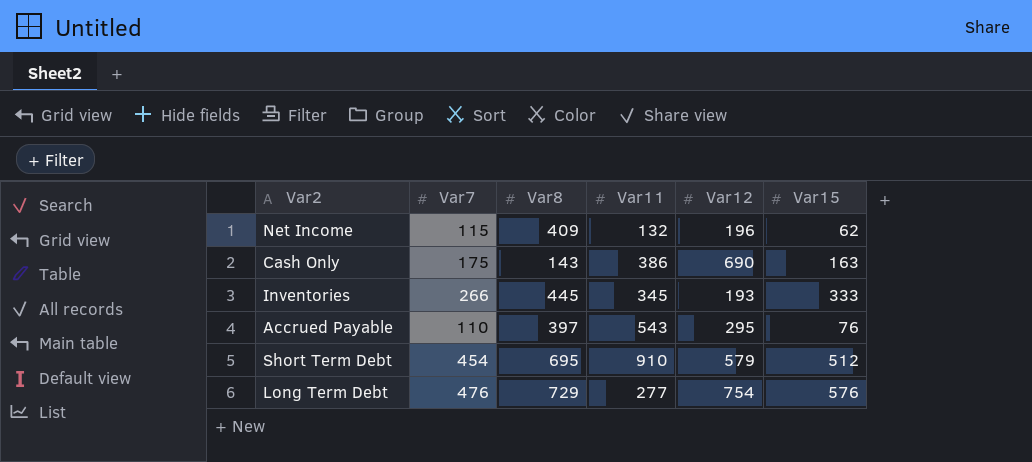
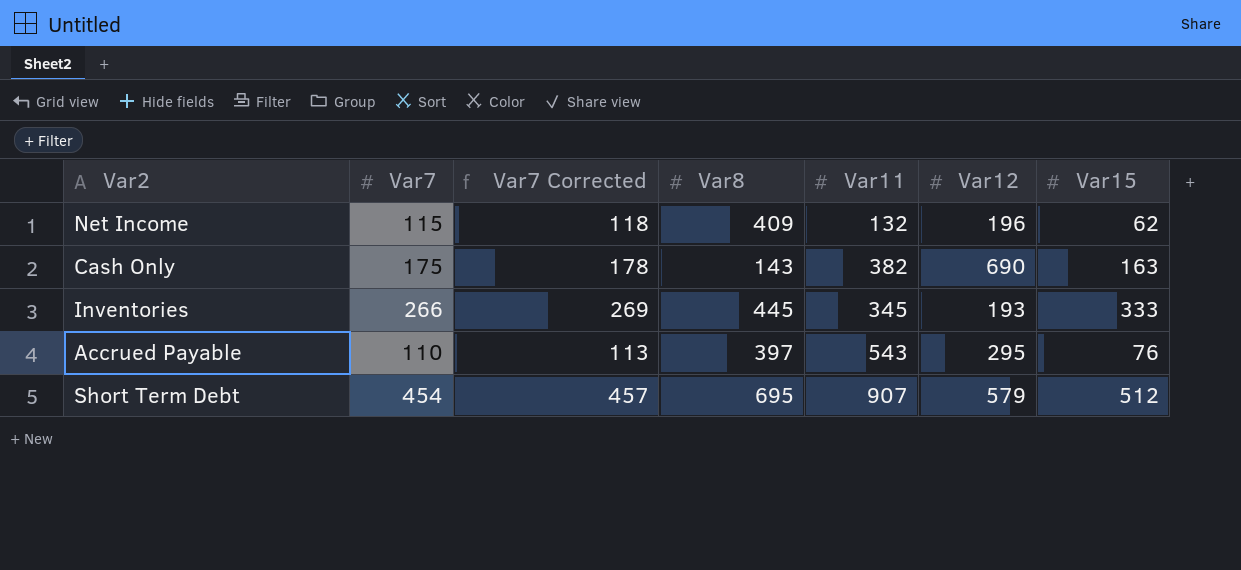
column Var7 Corrected | formula: none -> [Var7] + 3
row Long Term Debt: 476 | 729 | 277 | 754 | 576 -> none
Cash Only | Var11: 386 -> 382
Short Term Debt | Var11: 910 -> 907

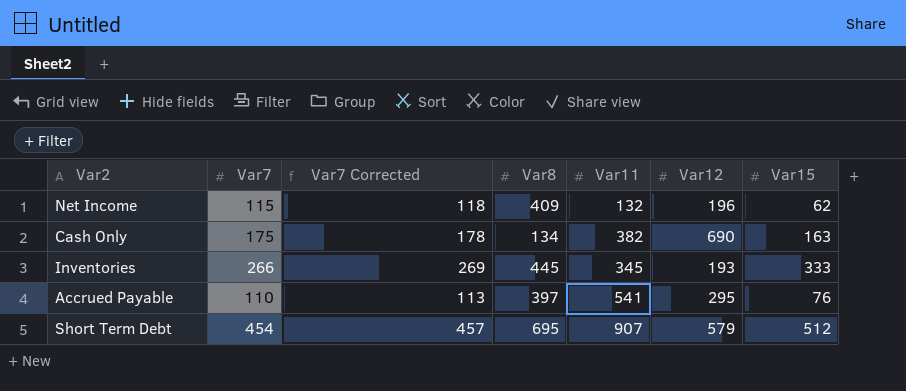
Cash Only | Var8: 143 -> 134
Accrued Payable | Var11: 543 -> 541

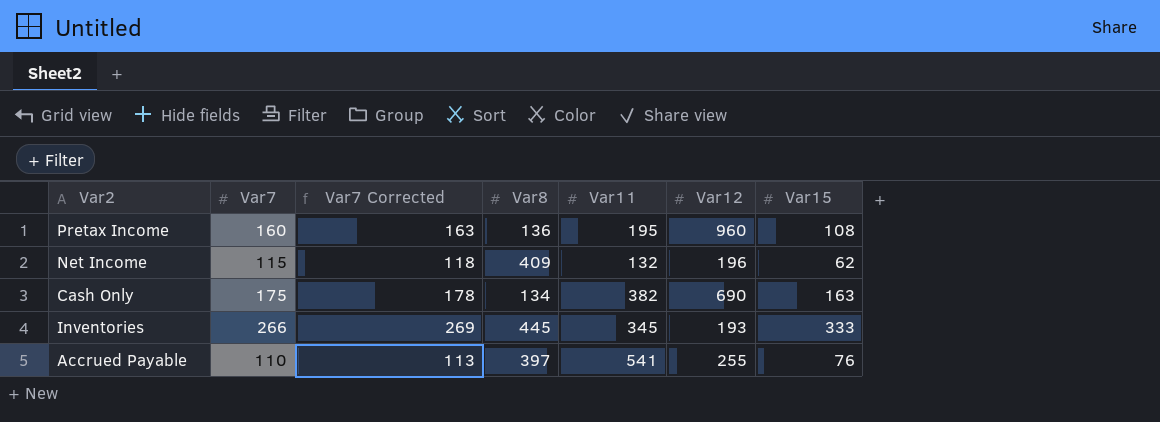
row Short Term Debt: 454 | 457 | 695 | 907 | 579 | 512 -> none
row Pretax Income: none -> 160 | 163 | 136 | 195 | 960 | 108
Accrued Payable | Var12: 295 -> 255

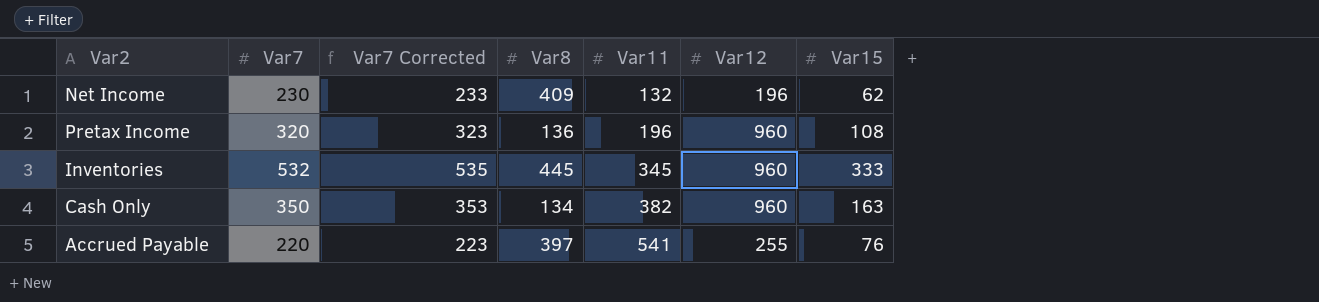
row order: none -> Var11 ascending
Net Income | Var7: 115 -> 230
Net Income | Var7 Corrected: 118 -> 233
Pretax Income | Var7: 160 -> 320
Pretax Income | Var7 Corrected: 163 -> 323
Pretax Income | Var11: 195 -> 196
Inventories | Var7: 266 -> 532
Inventories | Var7 Corrected: 269 -> 535
Inventories | Var12: 193 -> 960
Cash Only | Var7: 175 -> 350
Cash Only | Var7 Corrected: 178 -> 353
Cash Only | Var12: 690 -> 960
Accrued Payable | Var7: 110 -> 220
Accrued Payable | Var7 Corrected: 113 -> 223

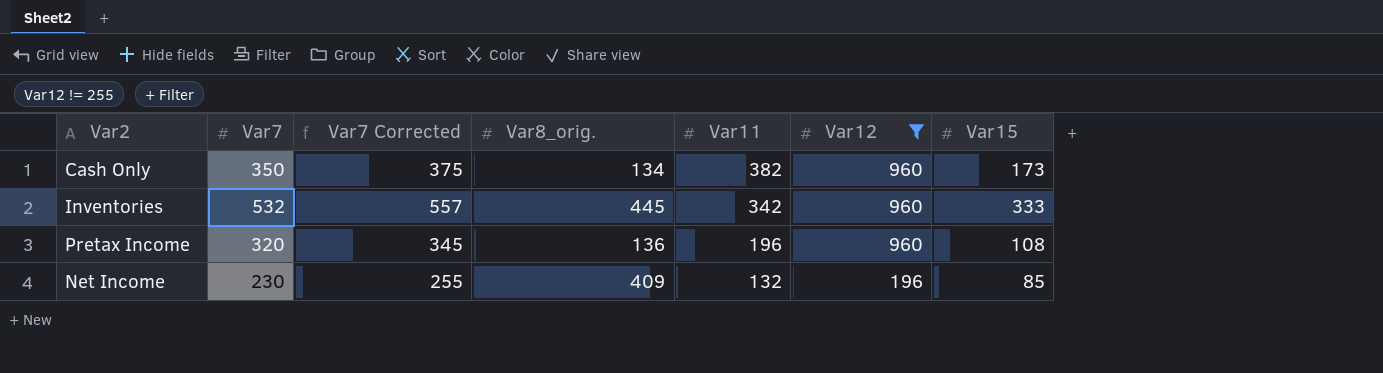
filter: none -> Var12 != 255
row order: Var11 ascending -> Var11 descending
column Var7 Corrected | formula: [Var7] + 3 -> [Var7] + 25
column name: Var8 -> Var8_orig.
Cash Only | Var15: 163 -> 173
Inventories | Var11: 345 -> 342
Net Income | Var15: 62 -> 85

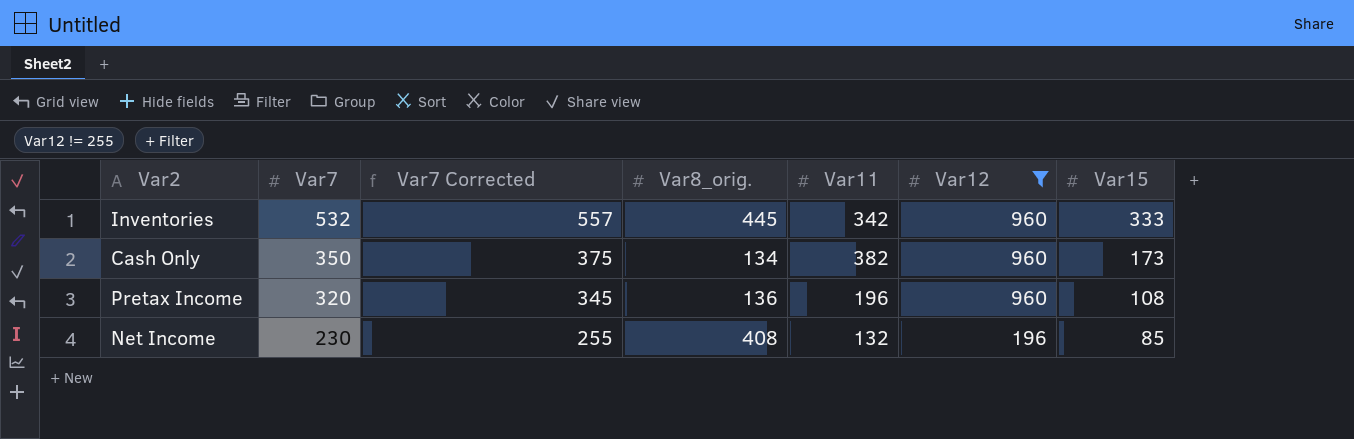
row order: Var11 descending -> Var7 descending
Net Income | Var8_orig.: 409 -> 408

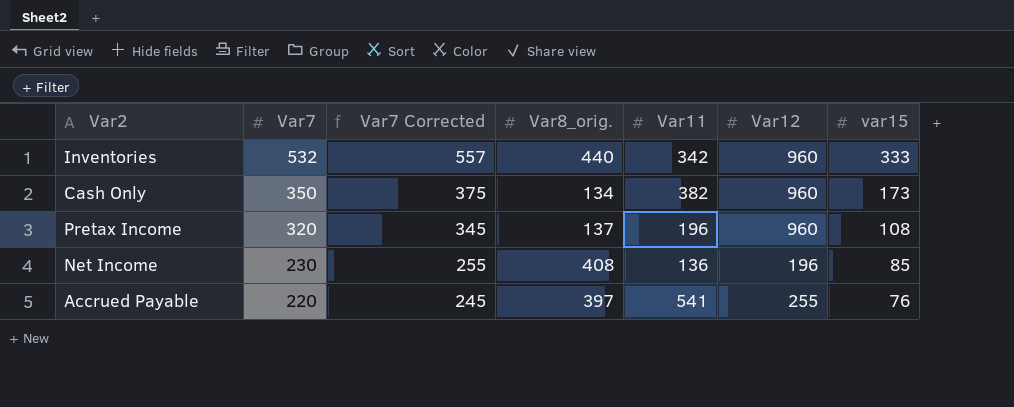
filter: Var12 != 255 -> none
column name: Var15 -> var15
Inventories | Var8_orig.: 445 -> 440
Pretax Income | Var8_orig.: 136 -> 137
Net Income | Var11: 132 -> 136

